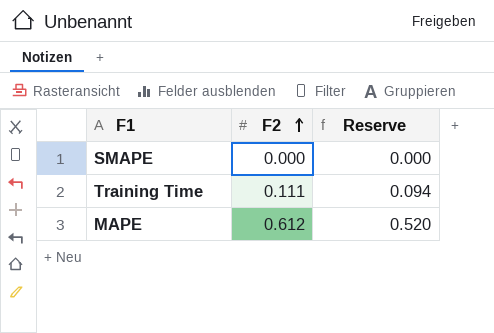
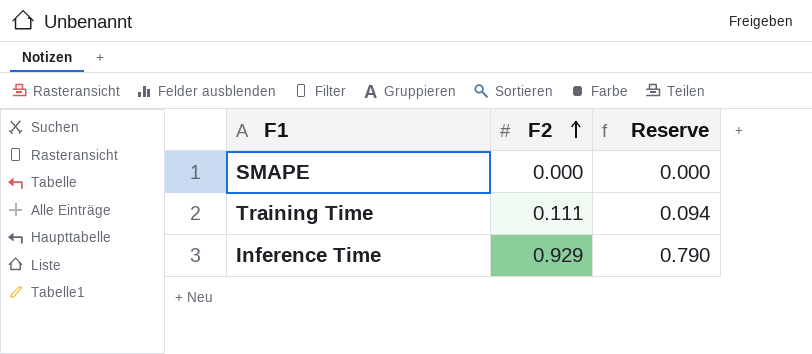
row MAPE: 0.612 | 0.520 -> none
row Inference Time: none -> 0.929 | 0.790

